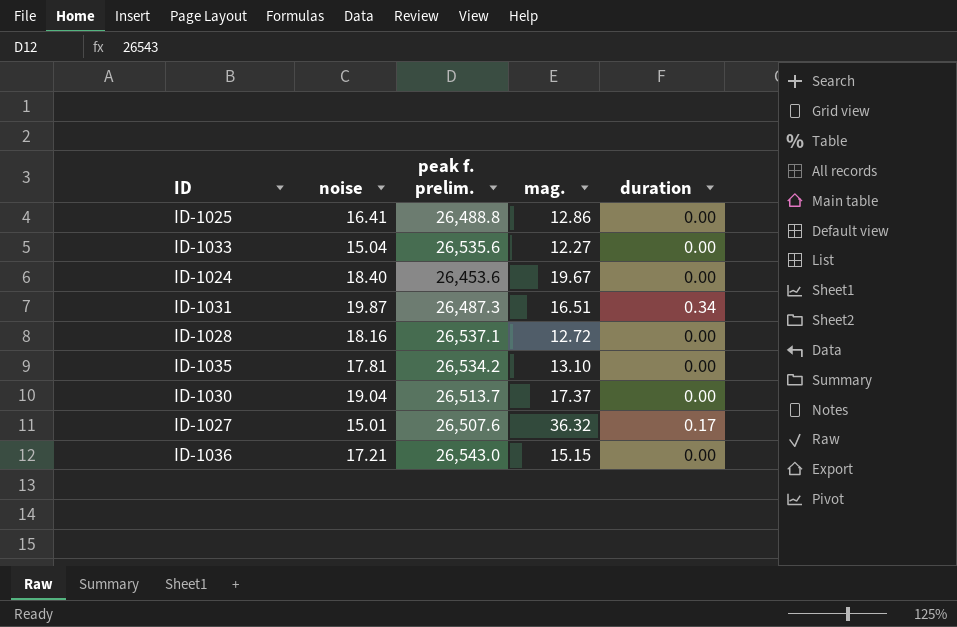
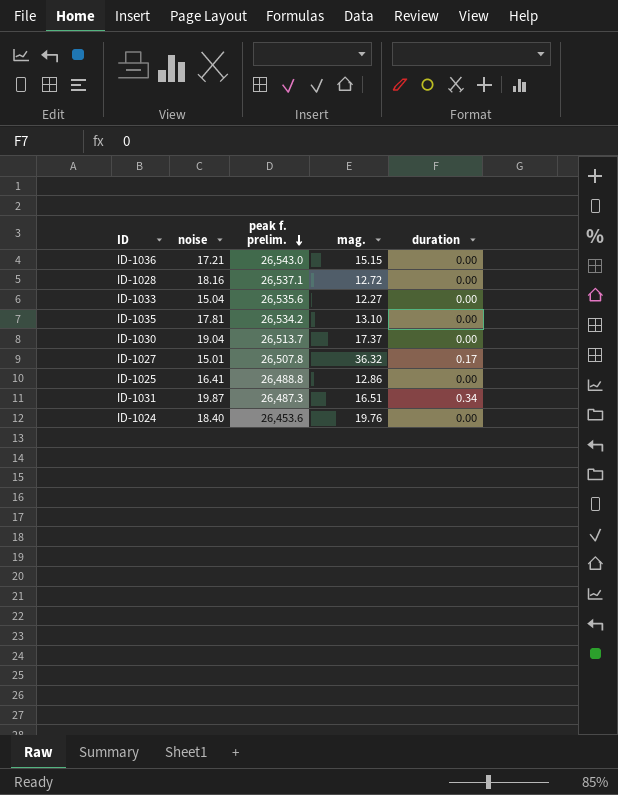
row order: none -> peak f. prelim. descending
ID-1027 | peak f. prelim.: 26,507.6 -> 26,507.8
ID-1024 | mag.: 19.67 -> 19.76

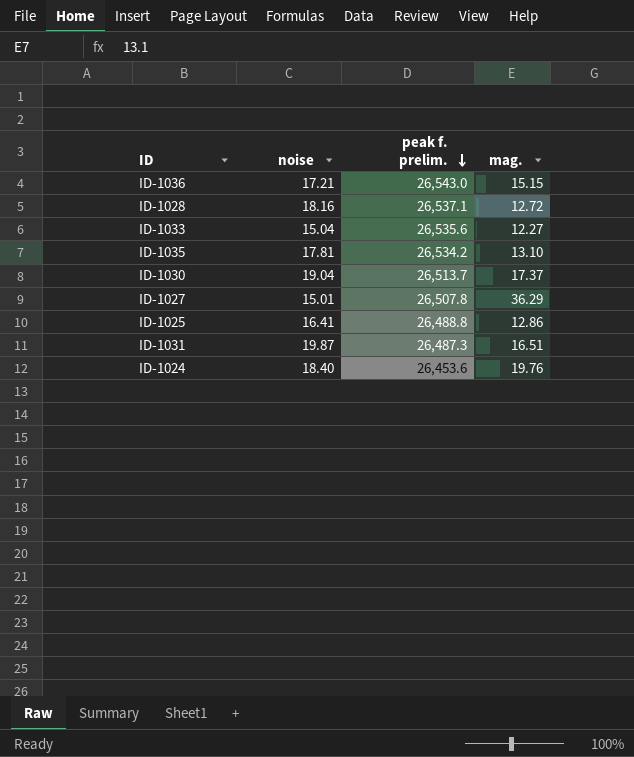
column duration | position: 5 -> none
ID-1027 | mag.: 36.32 -> 36.29

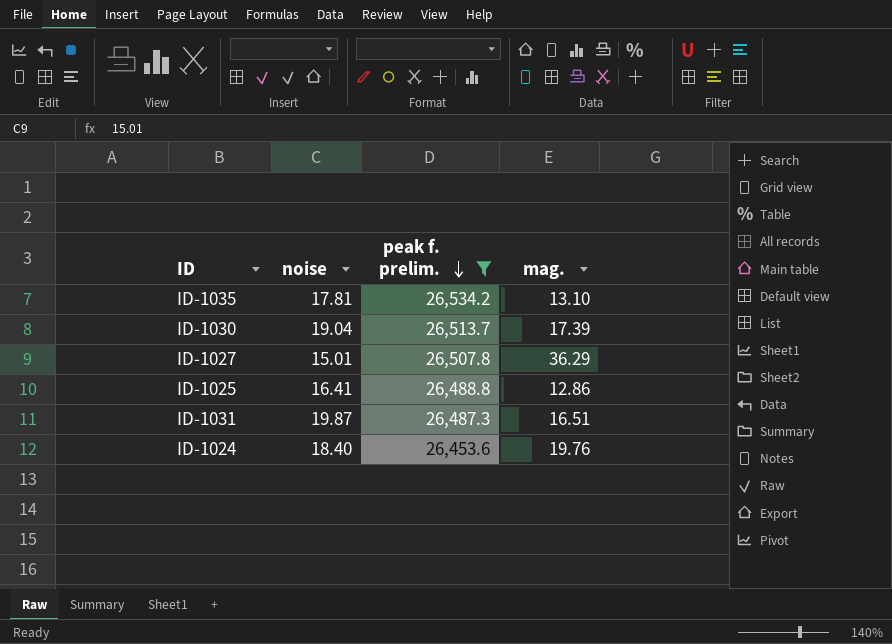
filter: none -> peak f. prelim. <= 26,534.2
ID-1030 | mag.: 17.37 -> 17.39

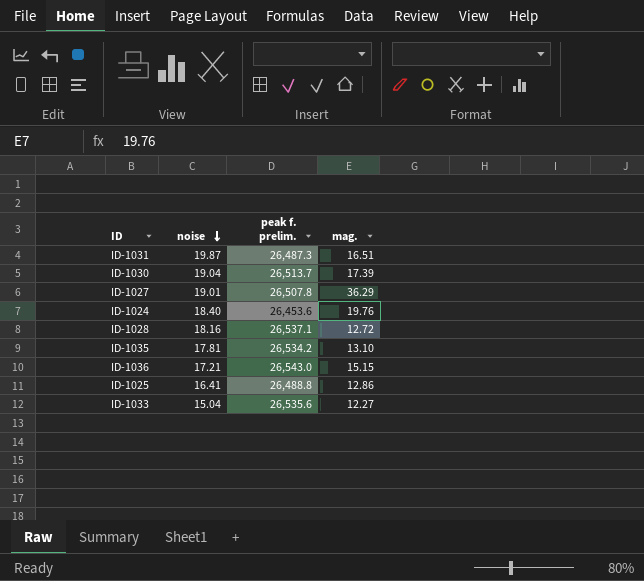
filter: peak f. prelim. <= 26,534.2 -> none
row order: peak f. prelim. descending -> noise descending
ID-1027 | noise: 15.01 -> 19.01

